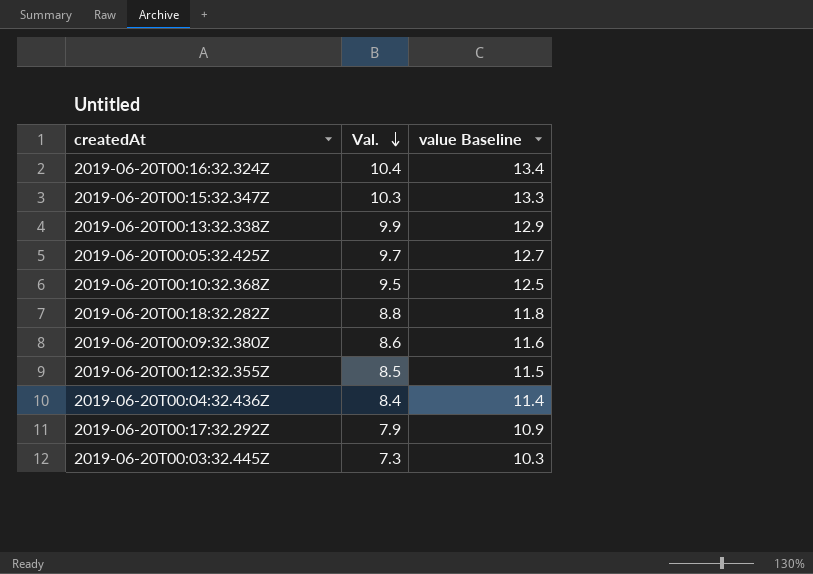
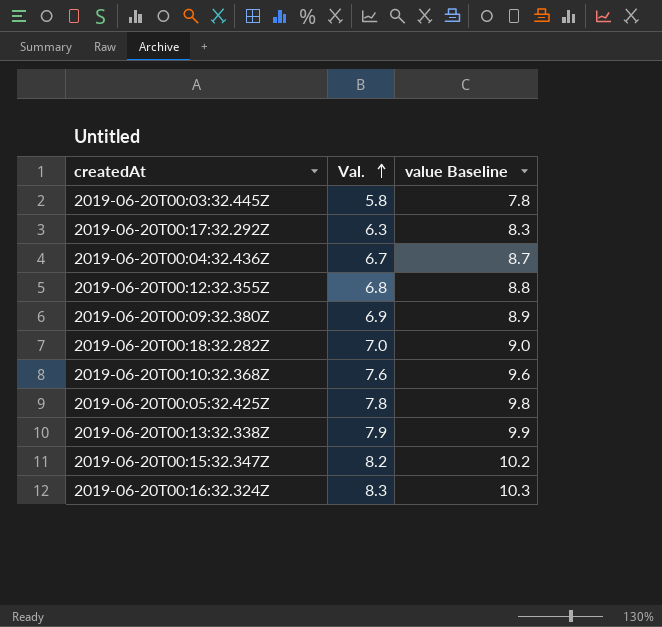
row order: Val. descending -> Val. ascending
column value Baseline | formula: [Val.] + 3 -> [Val.] + 2
2019-06-20T00:03:32.445Z | Val.: 7.3 -> 5.8
2019-06-20T00:17:32.292Z | Val.: 7.9 -> 6.3
2019-06-20T00:04:32.436Z | Val.: 8.4 -> 6.7
2019-06-20T00:12:32.355Z | Val.: 8.5 -> 6.8
2019-06-20T00:09:32.380Z | Val.: 8.6 -> 6.9
2019-06-20T00:18:32.282Z | Val.: 8.8 -> 7.0
2019-06-20T00:10:32.368Z | Val.: 9.5 -> 7.6
2019-06-20T00:05:32.425Z | Val.: 9.7 -> 7.8
2019-06-20T00:13:32.338Z | Val.: 9.9 -> 7.9
2019-06-20T00:15:32.347Z | Val.: 10.3 -> 8.2
2019-06-20T00:16:32.324Z | Val.: 10.4 -> 8.3

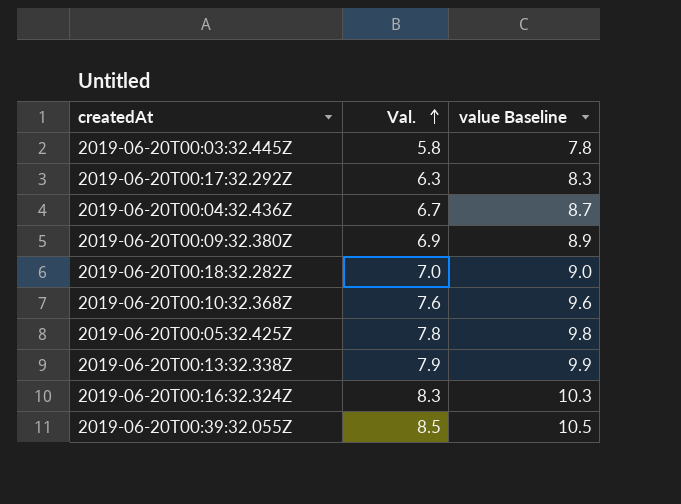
row 2019-06-20T00:12:32.355Z: 6.8 | 8.8 -> none
row 2019-06-20T00:15:32.347Z: 8.2 | 10.2 -> none
row 2019-06-20T00:39:32.055Z: none -> 8.5 | 10.5

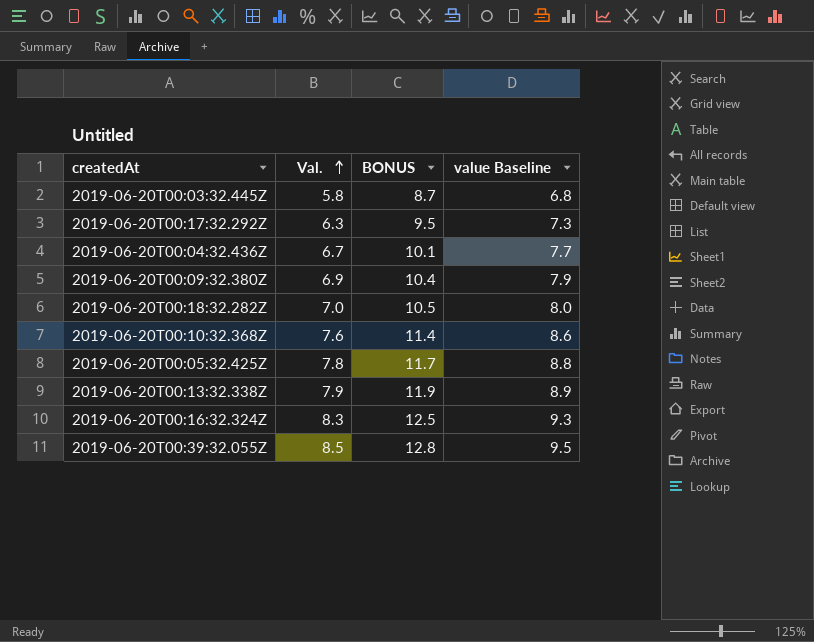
column BONUS | formula: none -> [Val.] * 1.5
column value Baseline | formula: [Val.] + 2 -> [Val.] + 1

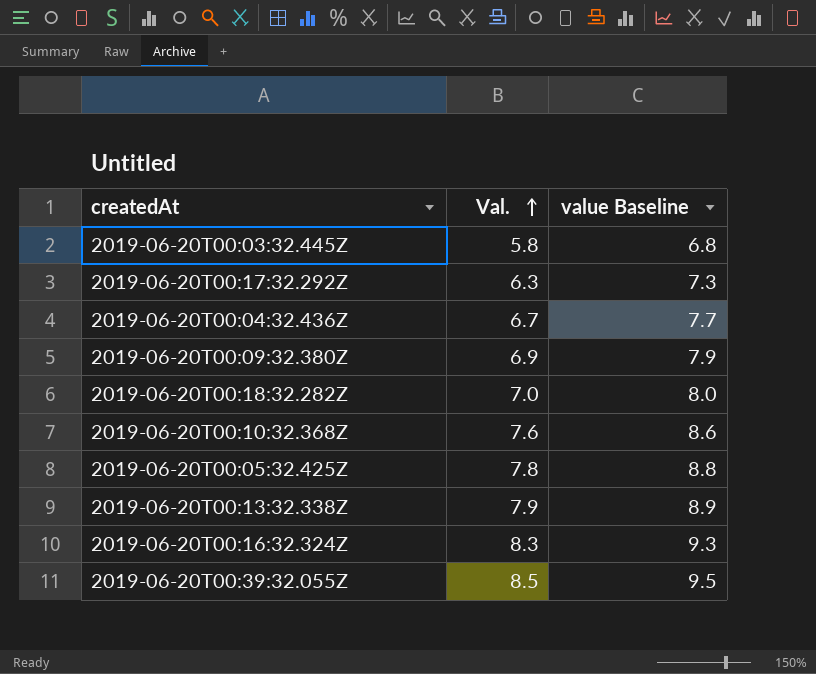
column BONUS | formula: [Val.] * 1.5 -> none

